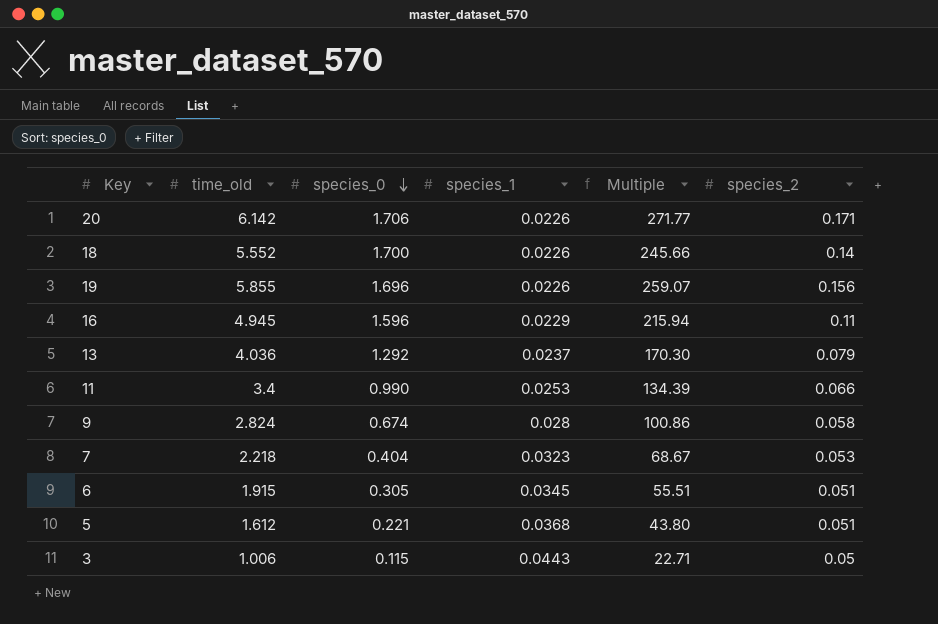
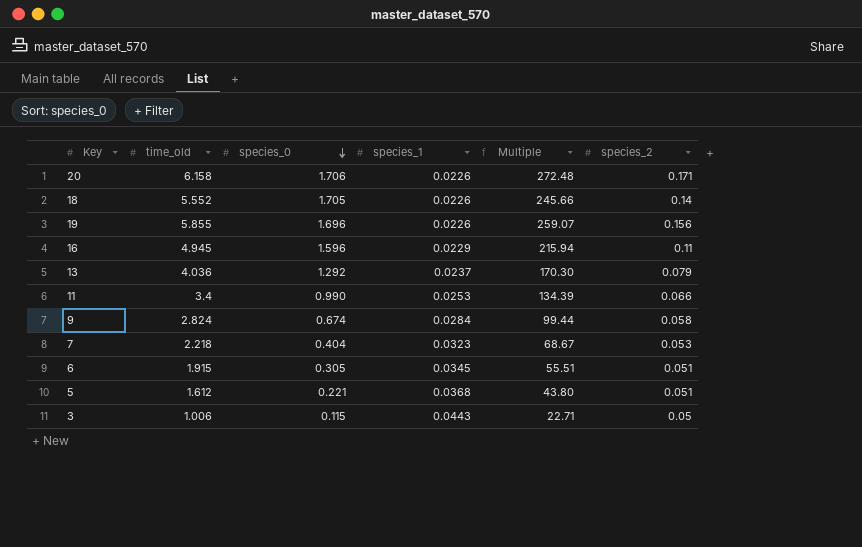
20 | time_old: 6.142 -> 6.158
20 | Multiple: 271.77 -> 272.48
18 | species_0: 1.700 -> 1.705
9 | species_1: 0.028 -> 0.0284
9 | Multiple: 100.86 -> 99.44

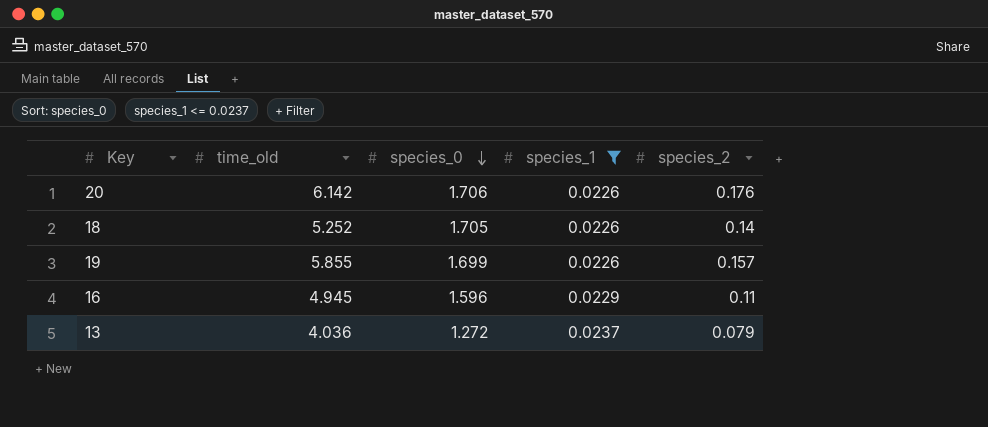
filter: none -> species_1 <= 0.0237
column Multiple | formula: [time_old] / [species_1] -> none
20 | time_old: 6.158 -> 6.142
20 | species_2: 0.171 -> 0.176
18 | time_old: 5.552 -> 5.252
19 | species_0: 1.696 -> 1.699
19 | species_2: 0.156 -> 0.157
13 | species_0: 1.292 -> 1.272

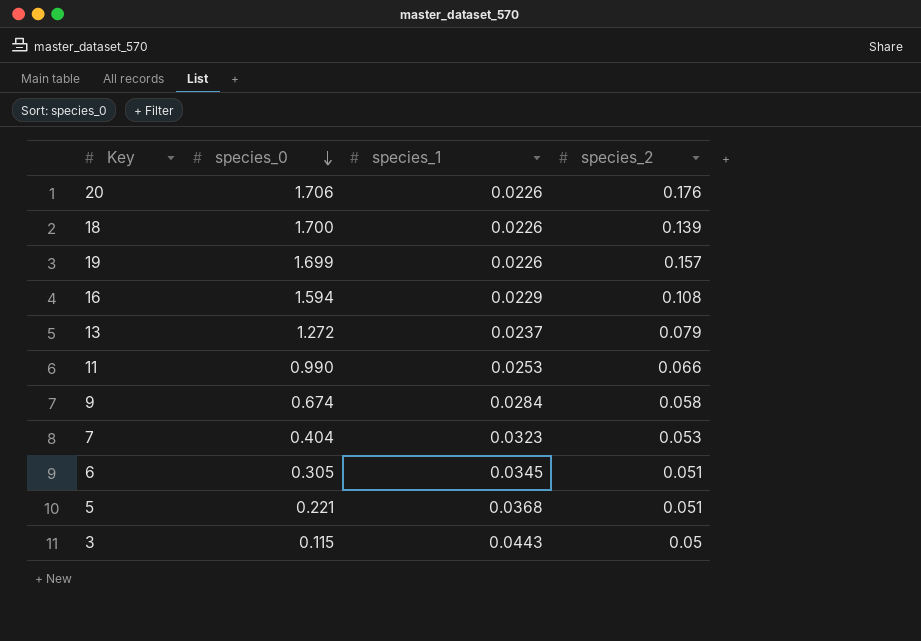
filter: species_1 <= 0.0237 -> none
column time_old | position: 2 -> none
18 | species_0: 1.705 -> 1.700
18 | species_2: 0.14 -> 0.139
16 | species_0: 1.596 -> 1.594
16 | species_2: 0.11 -> 0.108

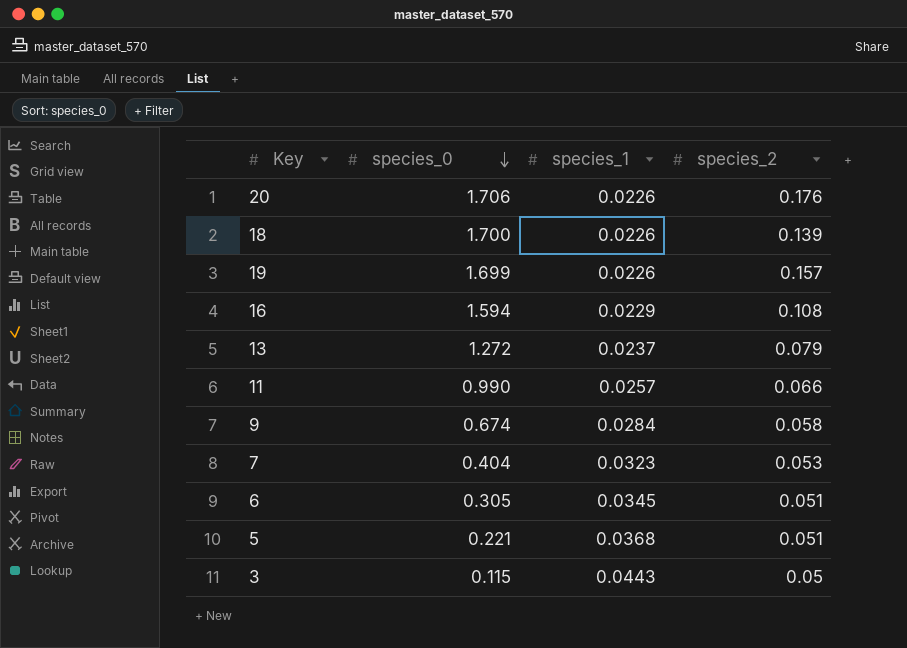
11 | species_1: 0.0253 -> 0.0257

